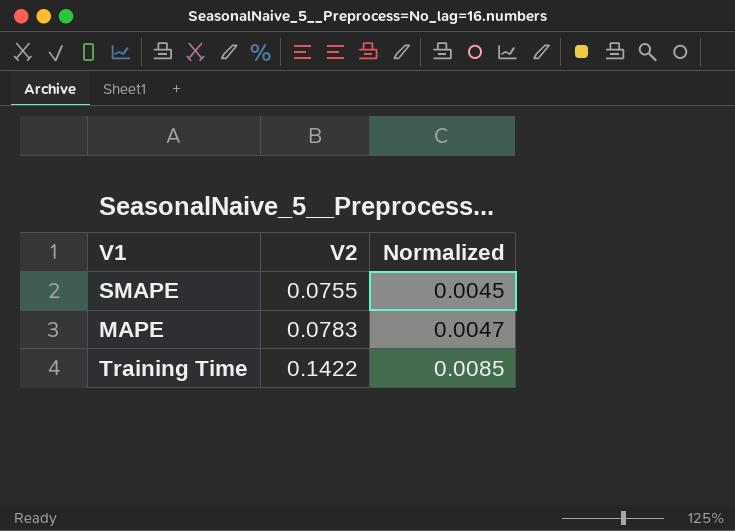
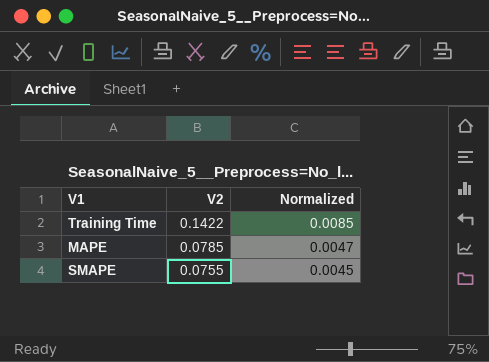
row order: V2 ascending -> V2 descending
MAPE | V2: 0.0783 -> 0.0785

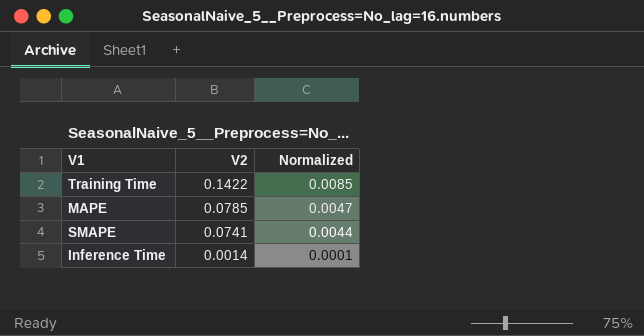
SMAPE | V2: 0.0755 -> 0.0741
SMAPE | Normalized: 0.0045 -> 0.0044
row Inference Time: none -> 0.0014 | 0.0001

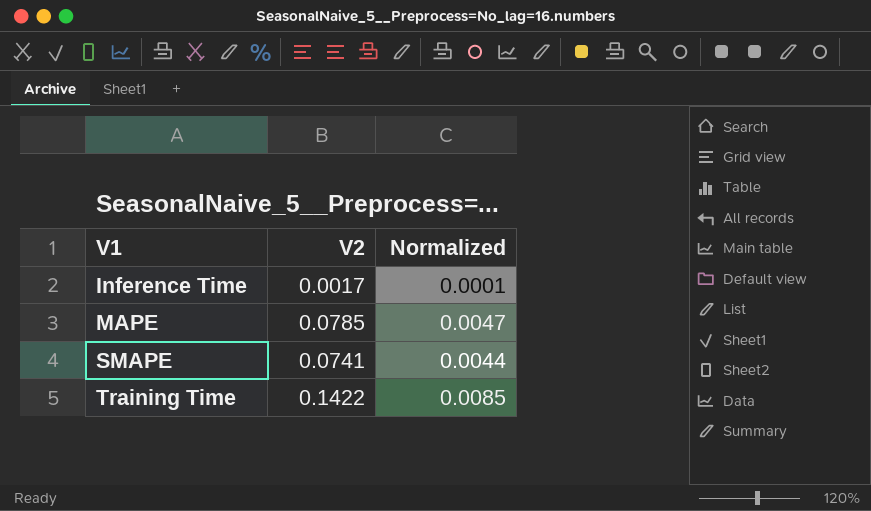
row order: V2 descending -> V1 ascending
Inference Time | V2: 0.0014 -> 0.0017

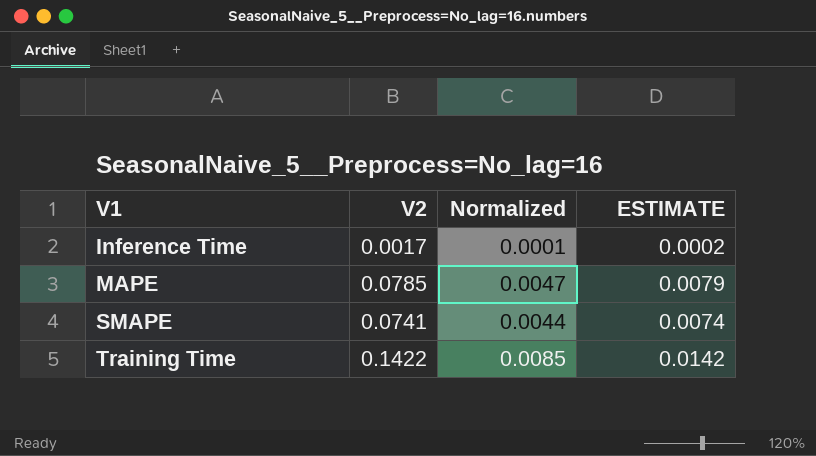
column ESTIMATE | formula: none -> [V2] * 0.1

